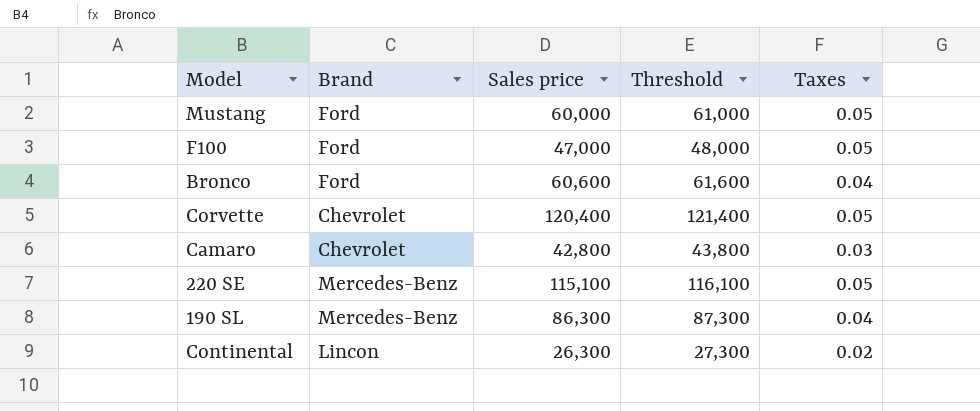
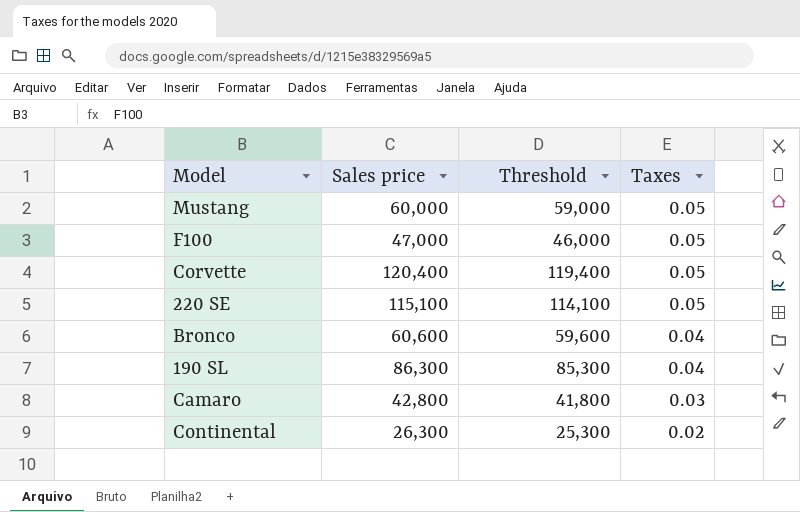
row order: none -> Taxes descending
column Brand | position: 2 -> none
column Threshold | formula: [Sales price] + 1000 -> [Sales price] - 1000

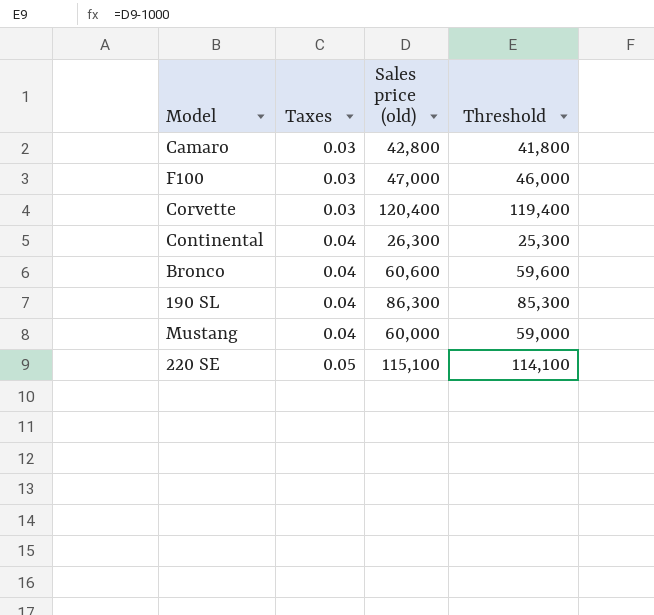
row order: Taxes descending -> Taxes ascending
column Taxes | position: 4 -> 2
column name: Sales price -> Sales price (old)
F100 | Taxes: 0.05 -> 0.03
Corvette | Taxes: 0.05 -> 0.03
Continental | Taxes: 0.02 -> 0.04
Mustang | Taxes: 0.05 -> 0.04

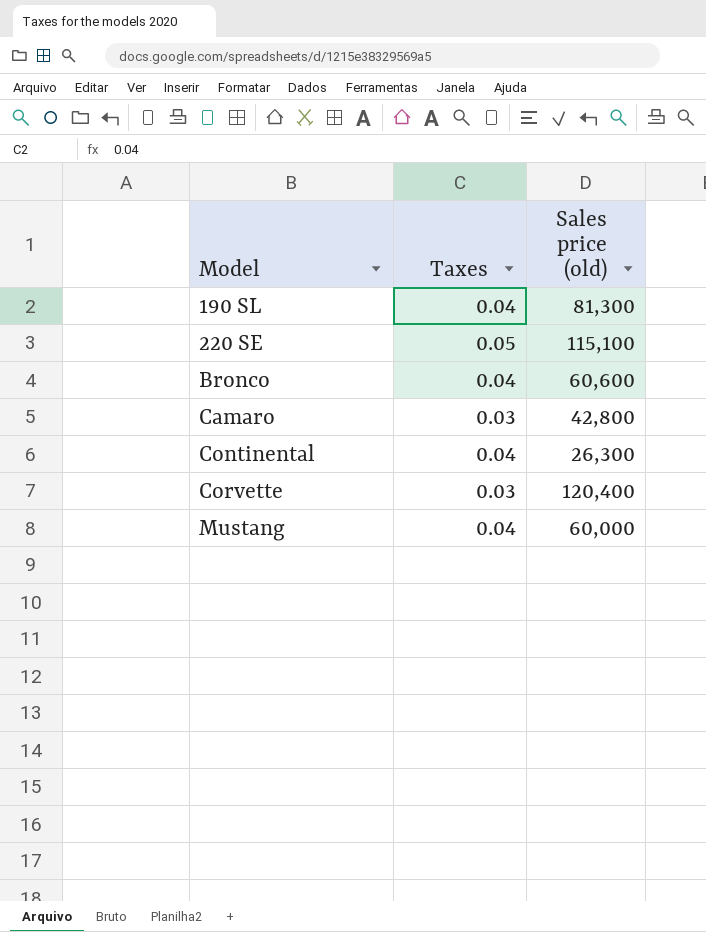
row order: Taxes ascending -> Model ascending
column Threshold | formula: [Sales price (old)] - 1000 -> none
row F100: 0.03 | 47,000 | 46,000 -> none
190 SL | Sales price (old): 86,300 -> 81,300

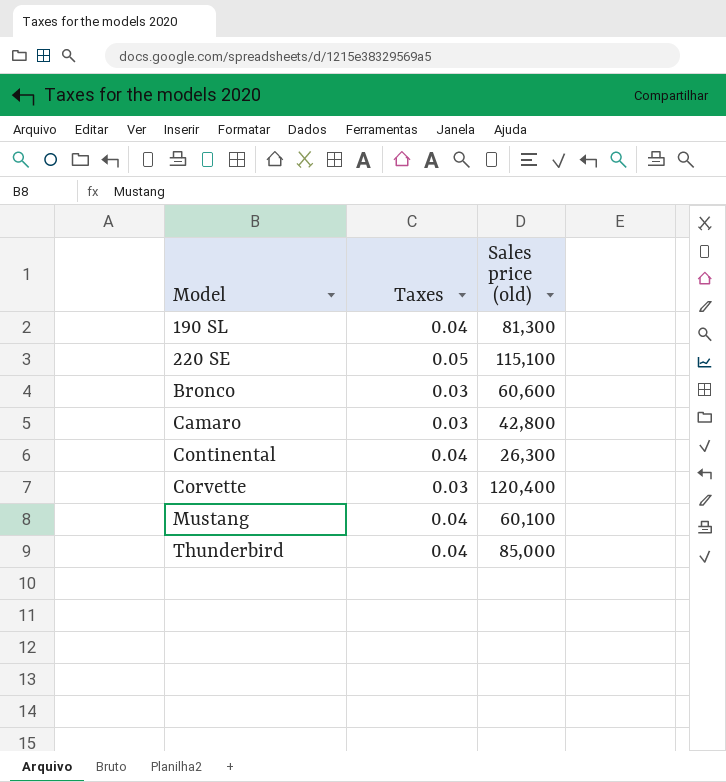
Bronco | Taxes: 0.04 -> 0.03
Mustang | Sales price (old): 60,000 -> 60,100
row Thunderbird: none -> 0.04 | 85,000

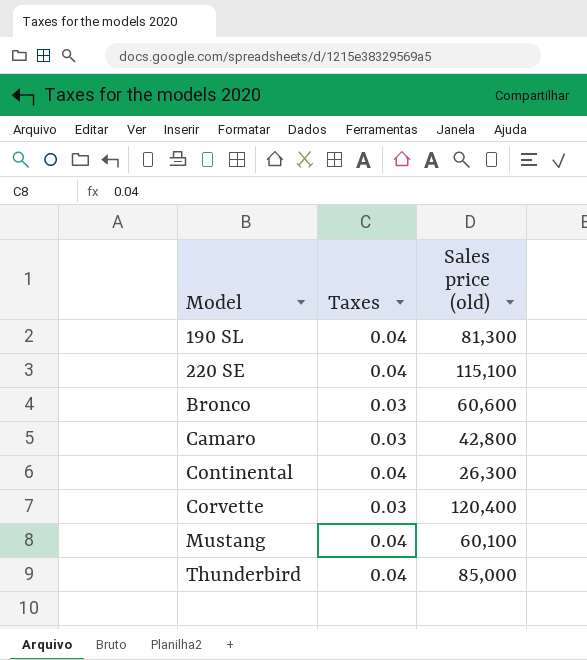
220 SE | Taxes: 0.05 -> 0.04

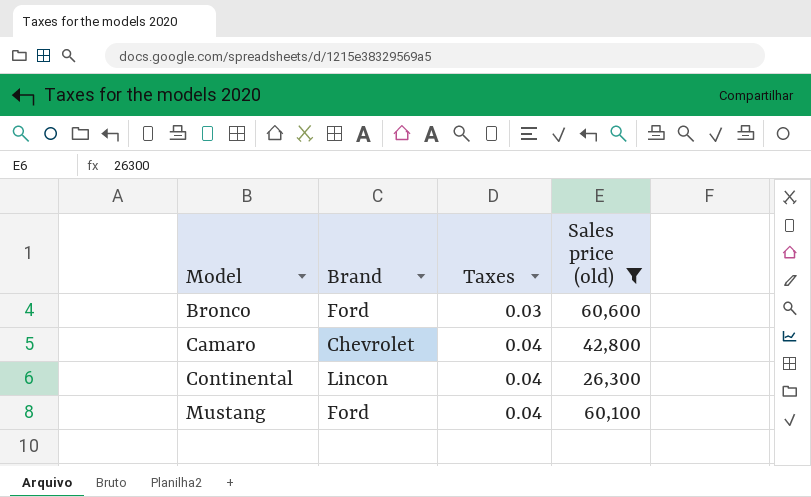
filter: none -> Sales price (old) <= 60,600
column Brand | position: none -> 2
Camaro | Taxes: 0.03 -> 0.04

